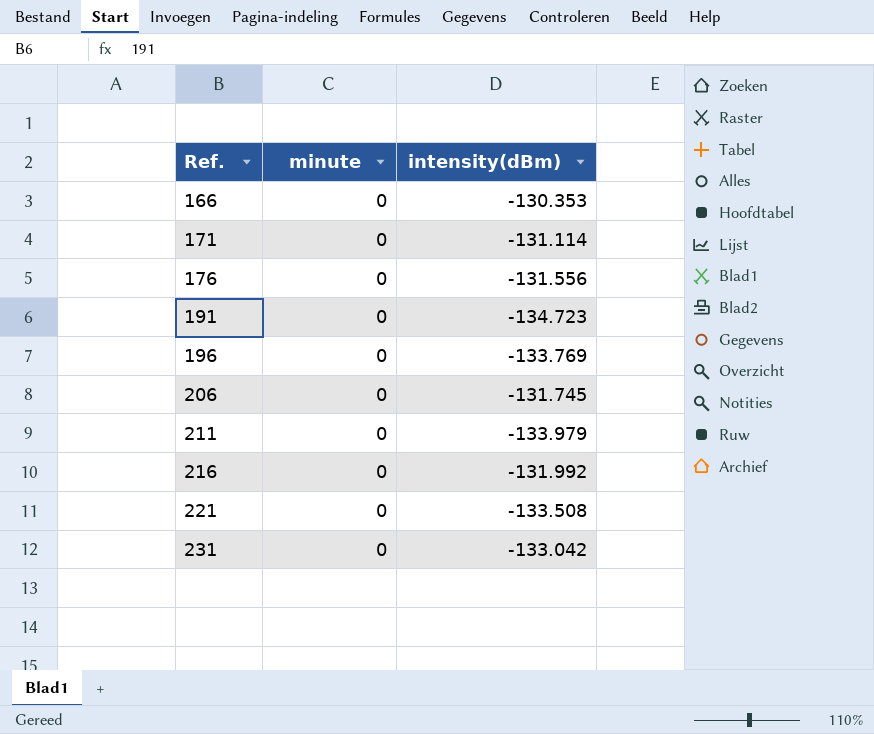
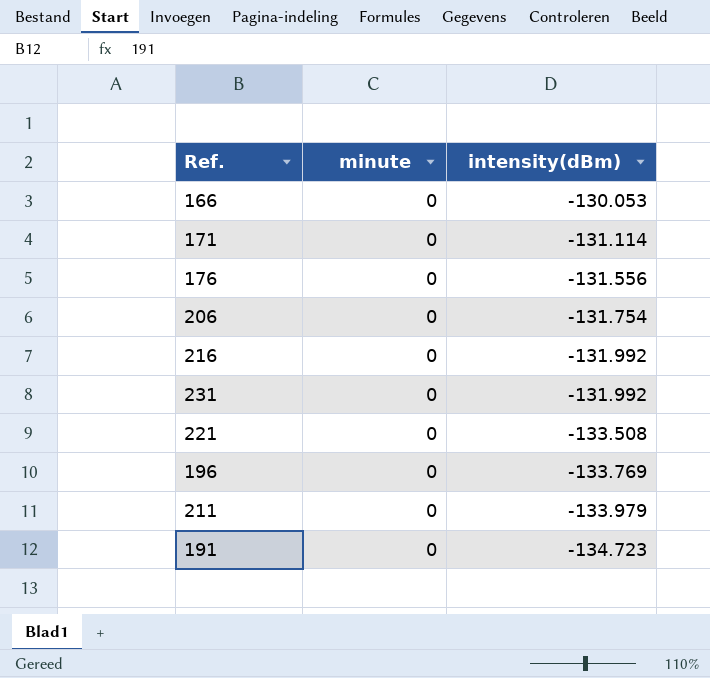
row order: Ref. ascending -> intensity(dBm) descending
166 | intensity(dBm): -130.353 -> -130.053
206 | intensity(dBm): -131.745 -> -131.754
231 | intensity(dBm): -133.042 -> -131.992

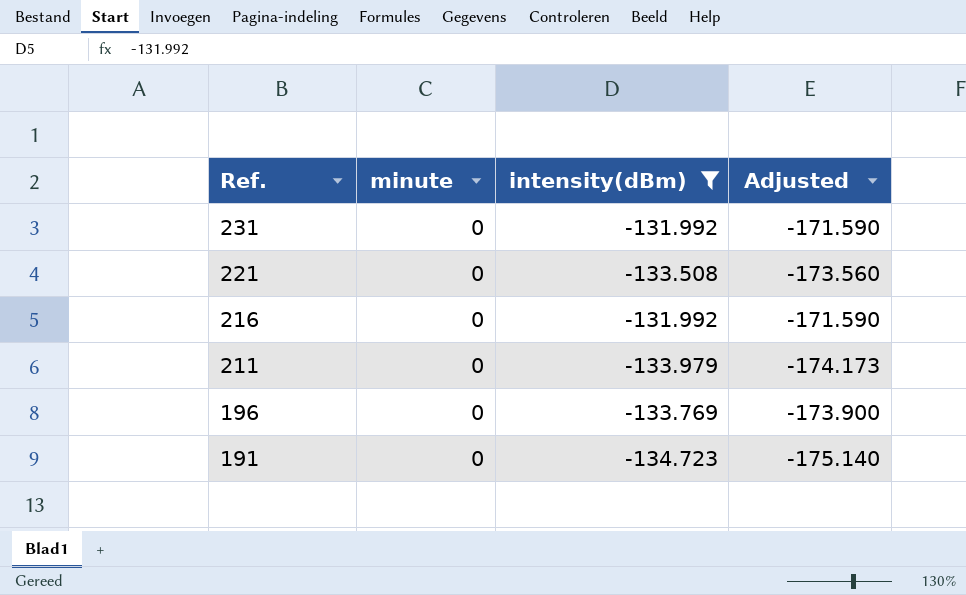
filter: none -> intensity(dBm) <= -131.992
row order: intensity(dBm) descending -> Ref. descending
column Adjusted | formula: none -> [intensity(dBm)] * 1.3

